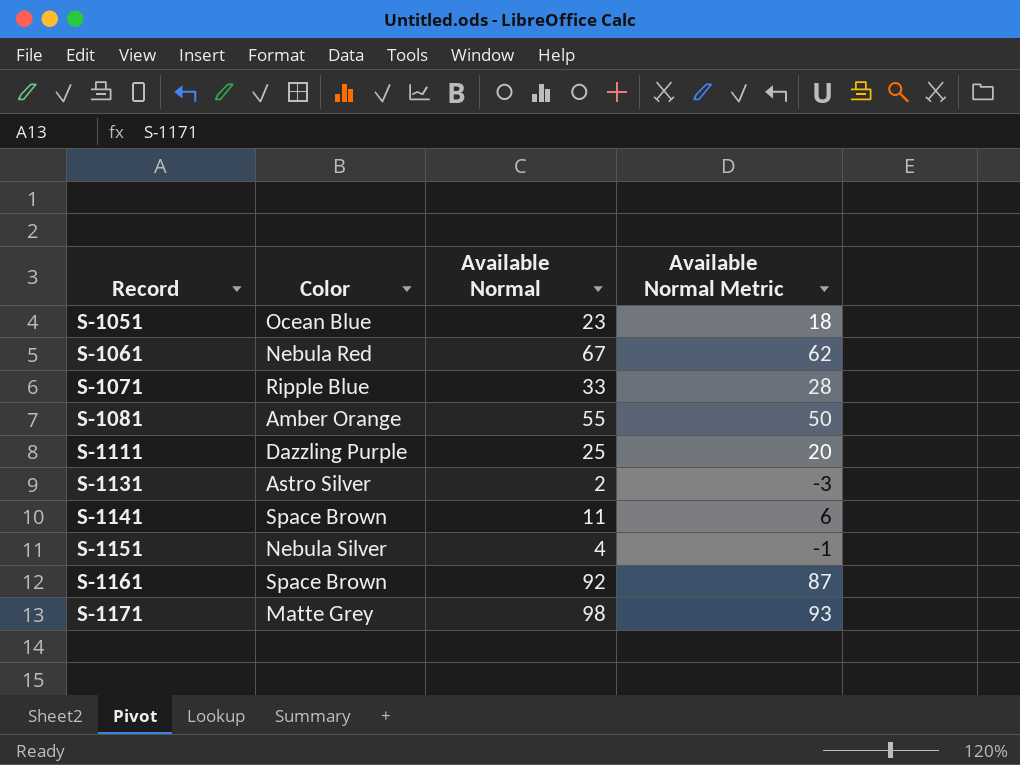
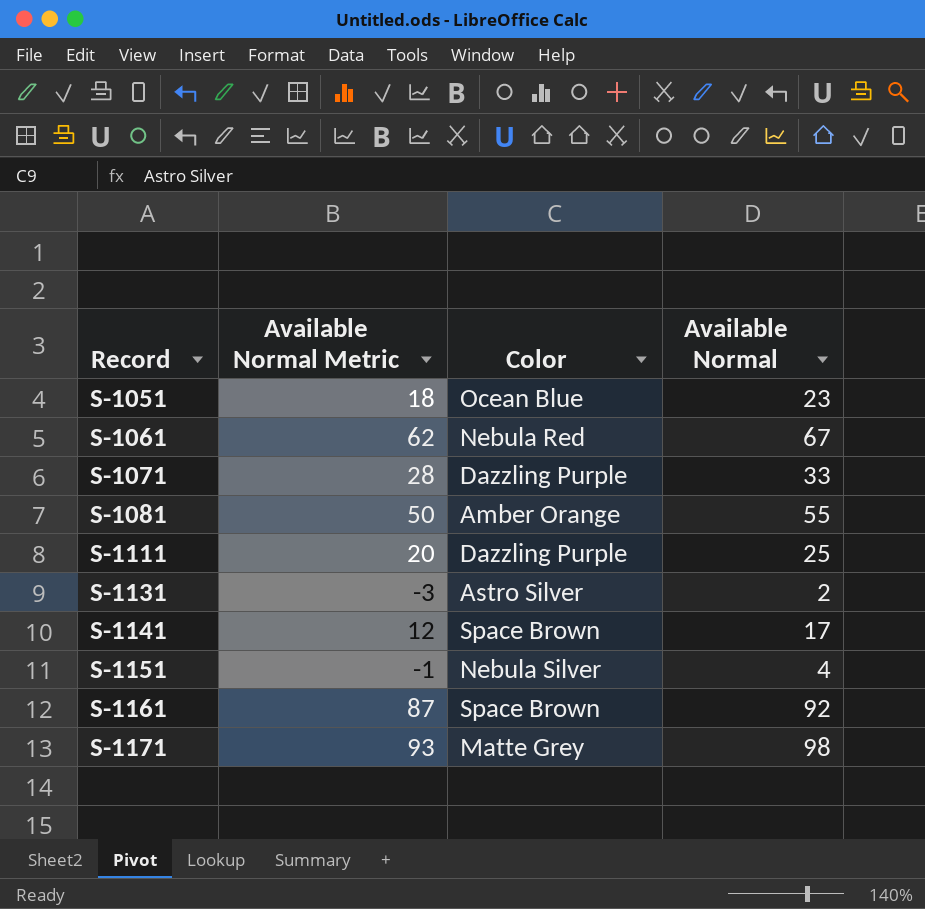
column Available Normal Metric | position: 4 -> 2
S-1071 | Color: Ripple Blue -> Dazzling Purple
S-1141 | Available Normal Metric: 6 -> 12
S-1141 | Available Normal: 11 -> 17

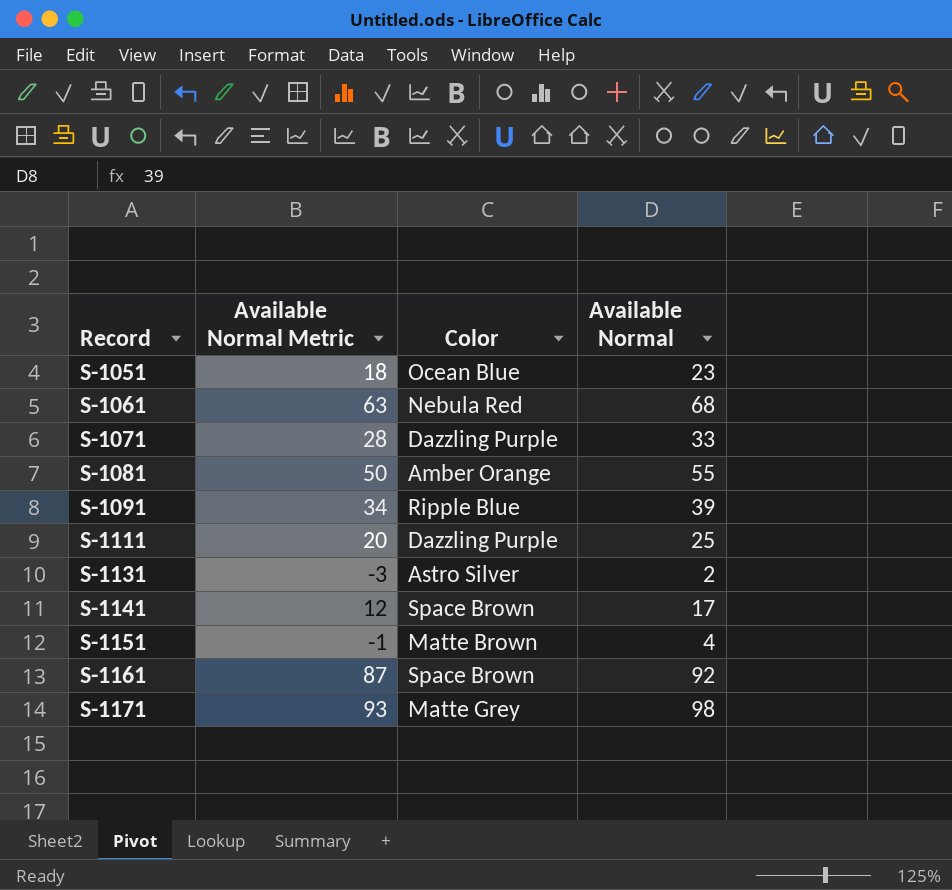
S-1061 | Available Normal Metric: 62 -> 63
S-1061 | Available Normal: 67 -> 68
row S-1091: none -> 34 | Ripple Blue | 39
S-1151 | Color: Nebula Silver -> Matte Brown

